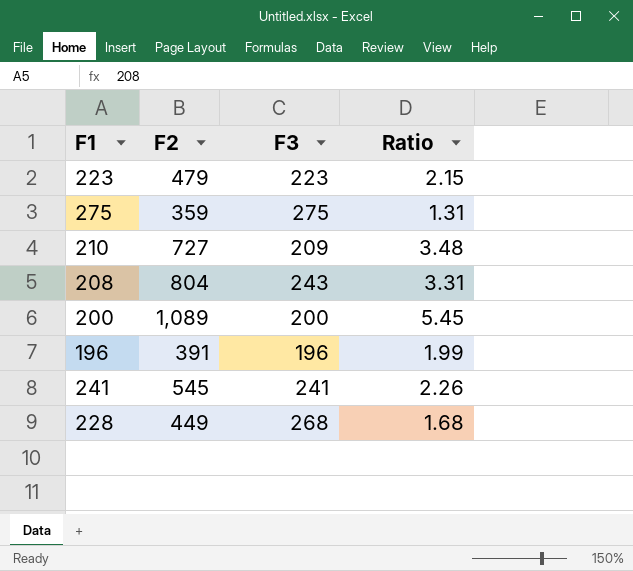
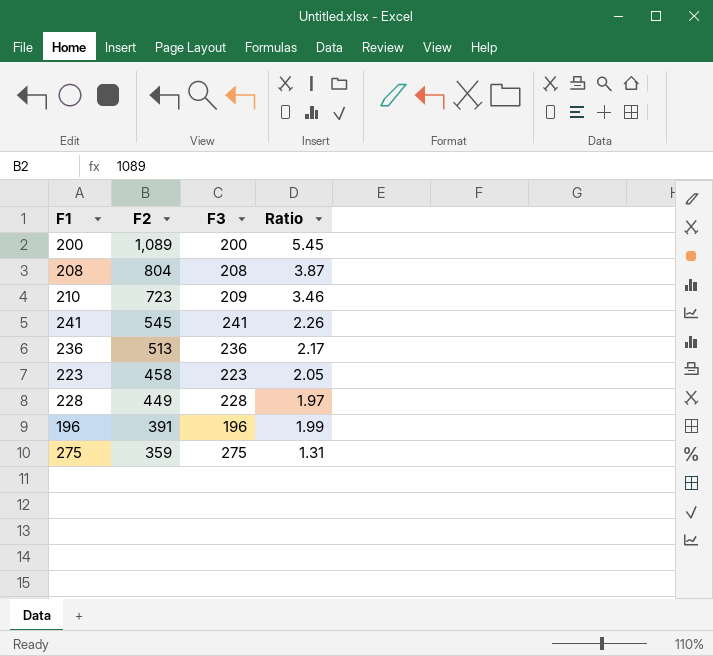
row order: none -> F2 descending
208 | F3: 243 -> 208
208 | Ratio: 3.31 -> 3.87
210 | F2: 727 -> 723
210 | Ratio: 3.48 -> 3.46
row 236: none -> 513 | 236 | 2.17
223 | F2: 479 -> 458
223 | Ratio: 2.15 -> 2.05
228 | F3: 268 -> 228
228 | Ratio: 1.68 -> 1.97

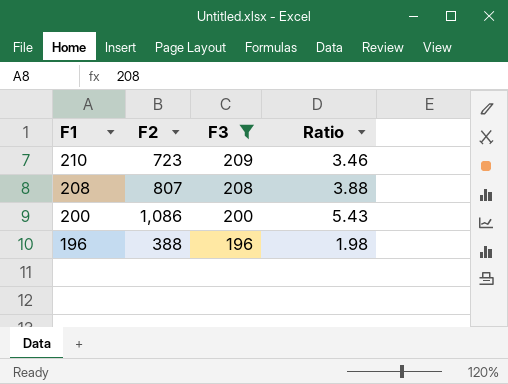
filter: none -> F3 <= 209
row order: F2 descending -> F1 descending
208 | F2: 804 -> 807
208 | Ratio: 3.87 -> 3.88
200 | F2: 1,089 -> 1,086
200 | Ratio: 5.45 -> 5.43
196 | F2: 391 -> 388
196 | Ratio: 1.99 -> 1.98

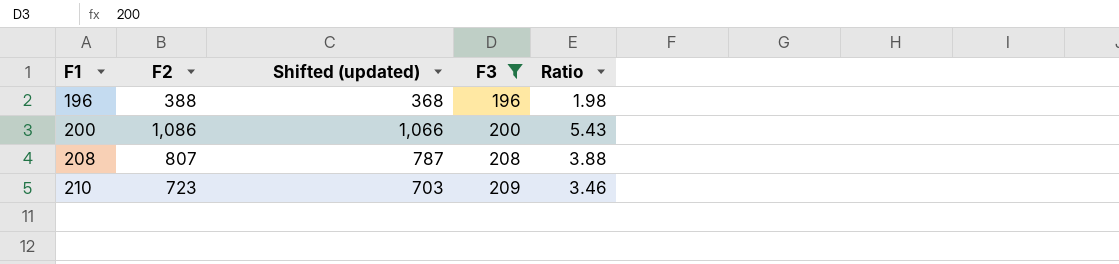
row order: F1 descending -> F1 ascending
column Shifted (updated) | formula: none -> [F2] - 20

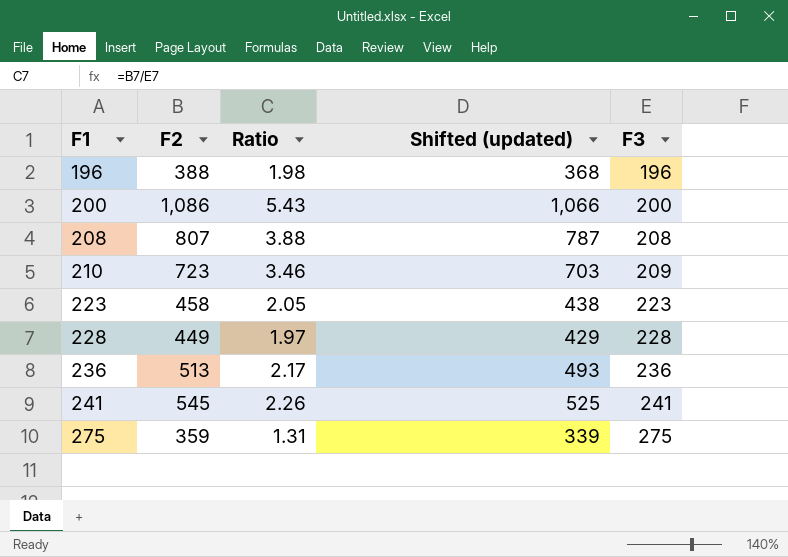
filter: F3 <= 209 -> none
column Ratio | position: 5 -> 3

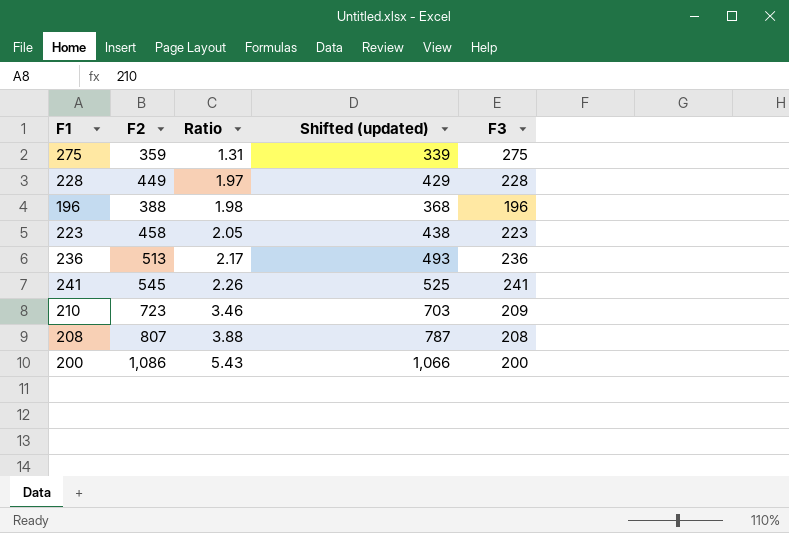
row order: F1 ascending -> Ratio ascending

